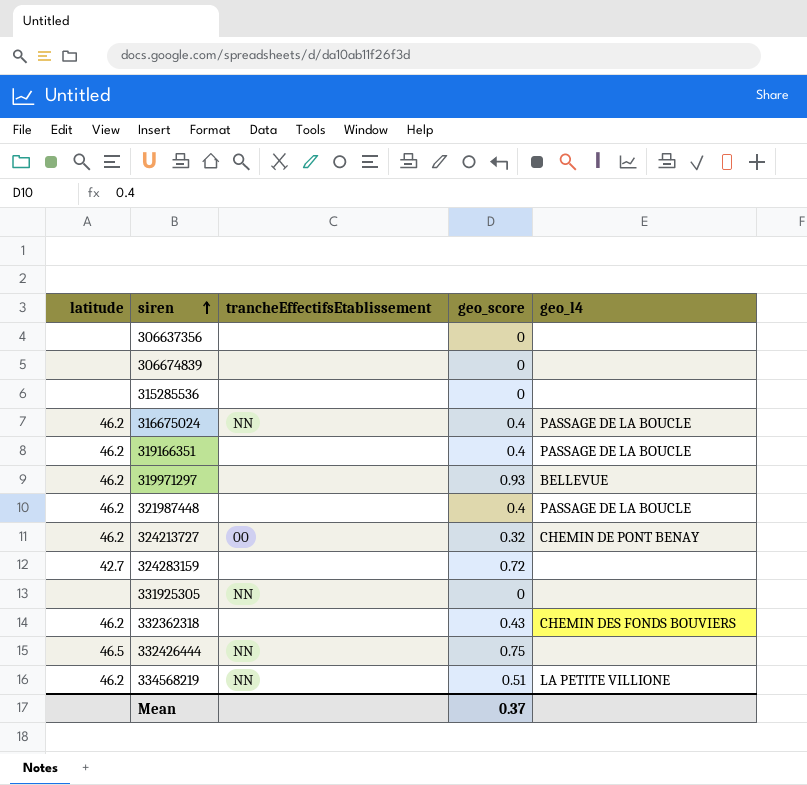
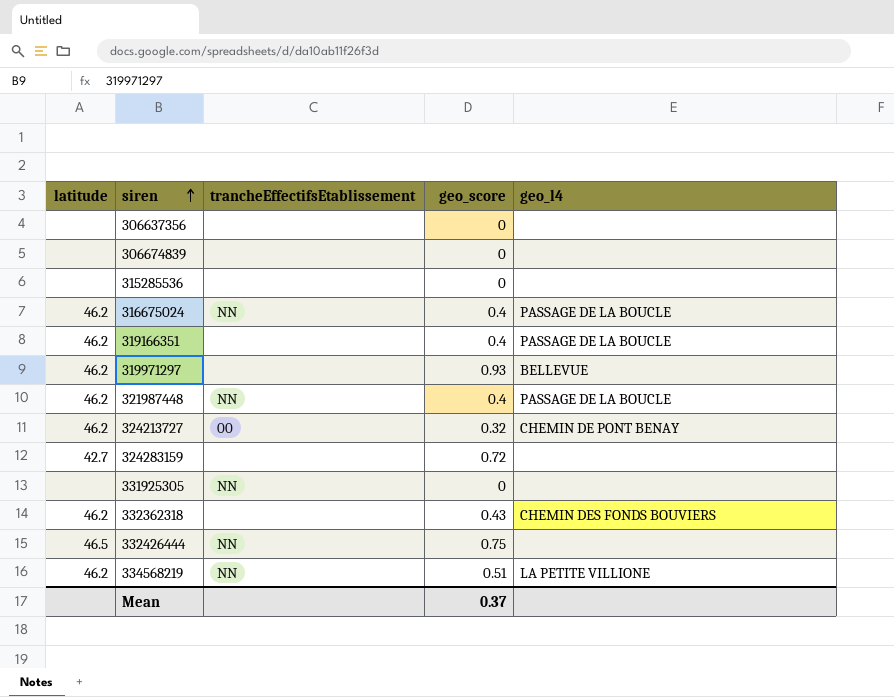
321987448 | trancheEffectifsEtablissement: none -> NN

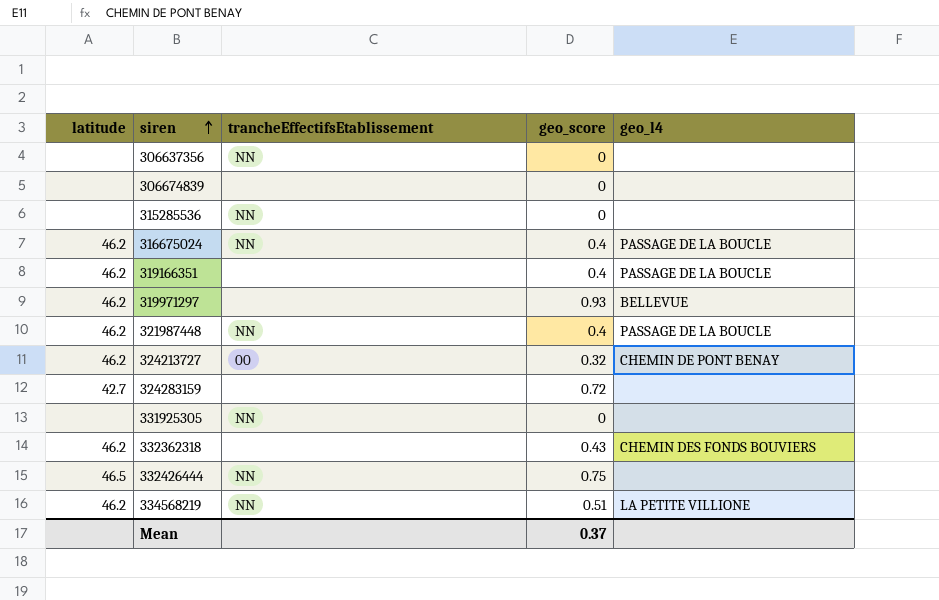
306637356 | trancheEffectifsEtablissement: none -> NN
315285536 | trancheEffectifsEtablissement: none -> NN

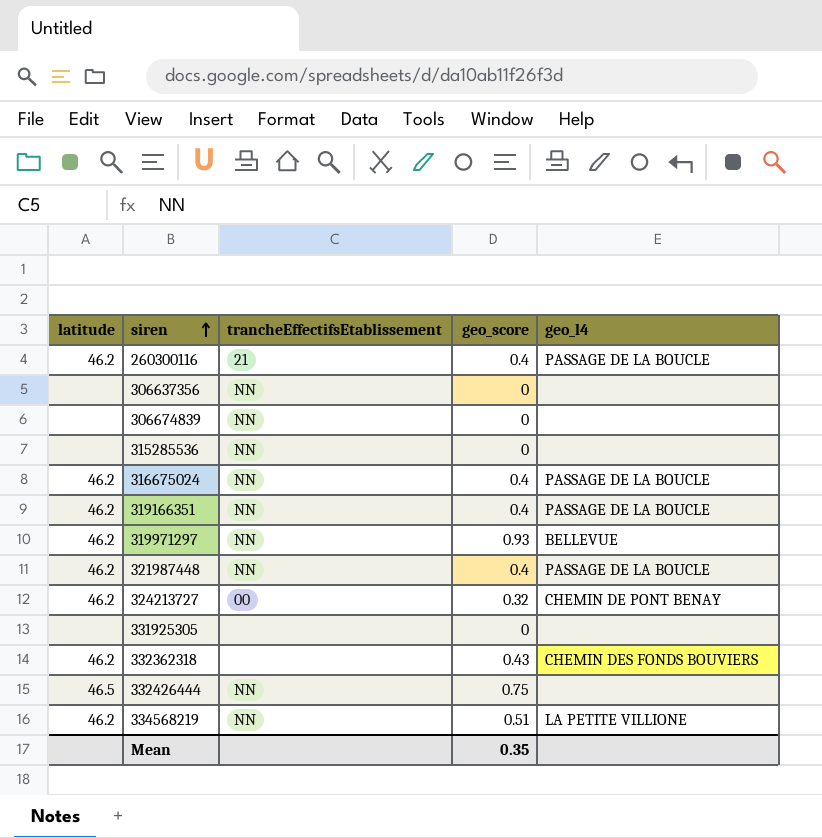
row 324283159: 42.7 | none | 0.72 | none -> none
row 260300116: none -> 46.2 | 21 | 0.4 | PASSAGE DE LA BOUCLE
306674839 | trancheEffectifsEtablissement: none -> NN
319166351 | trancheEffectifsEtablissement: none -> NN
319971297 | trancheEffectifsEtablissement: none -> NN
331925305 | trancheEffectifsEtablissement: NN -> none
Mean | geo_score: 0.37 -> 0.35

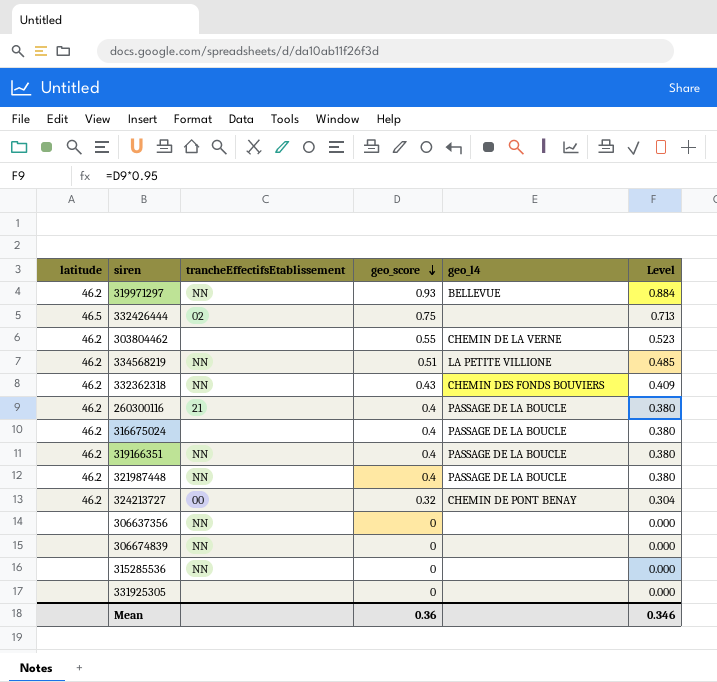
row order: siren ascending -> geo_score descending
column Level | formula: none -> [geo_score] * 0.95
332426444 | trancheEffectifsEtablissement: NN -> 02
row 303804462: none -> 46.2 | none | 0.55 | CHEMIN DE LA VERNE | 0.523
332362318 | trancheEffectifsEtablissement: none -> NN
316675024 | trancheEffectifsEtablissement: NN -> none
Mean | geo_score: 0.35 -> 0.36

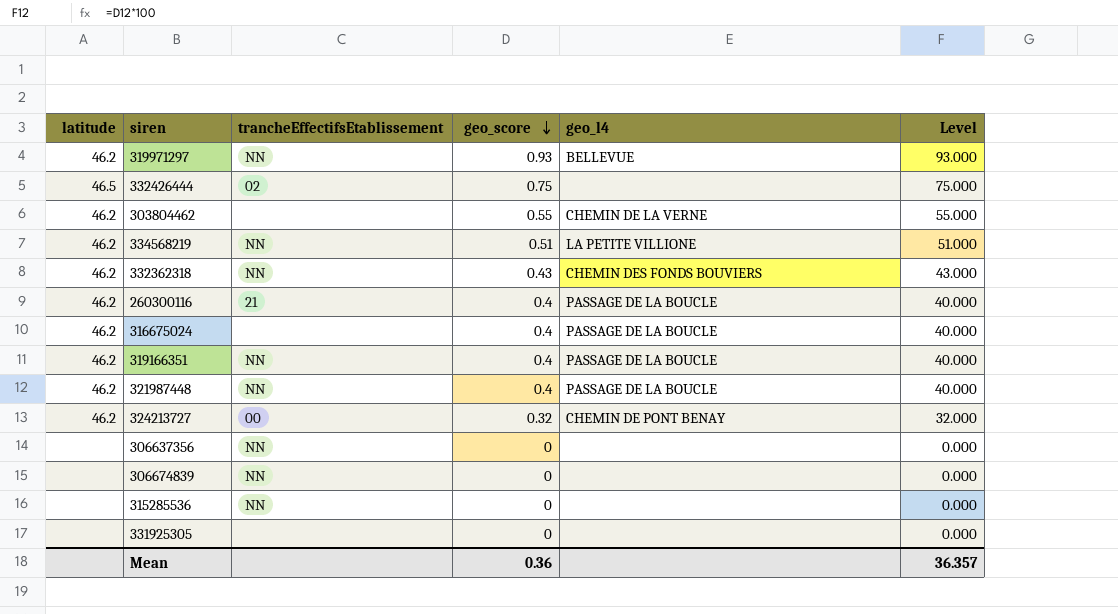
column Level | formula: [geo_score] * 0.95 -> [geo_score] * 100
Mean | Level: 0.346 -> 36.357

